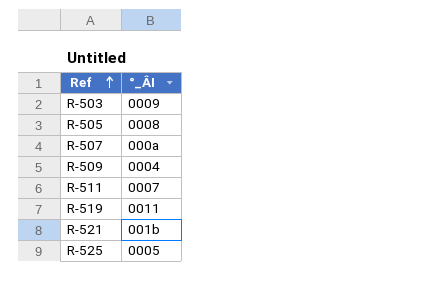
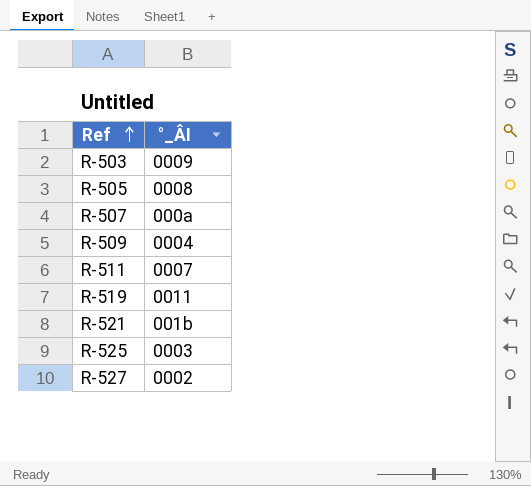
R-525 | °_ÂI: 0005 -> 0003
row R-527: none -> 0002

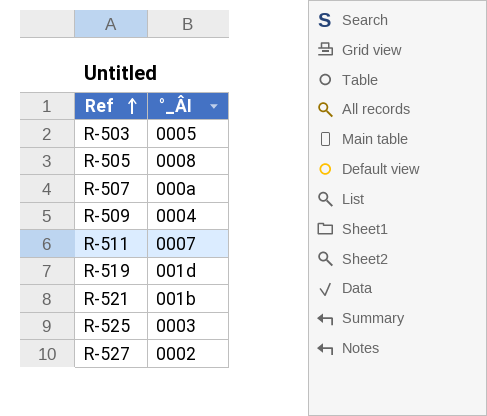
R-503 | °_ÂI: 0009 -> 0005
R-519 | °_ÂI: 0011 -> 001d

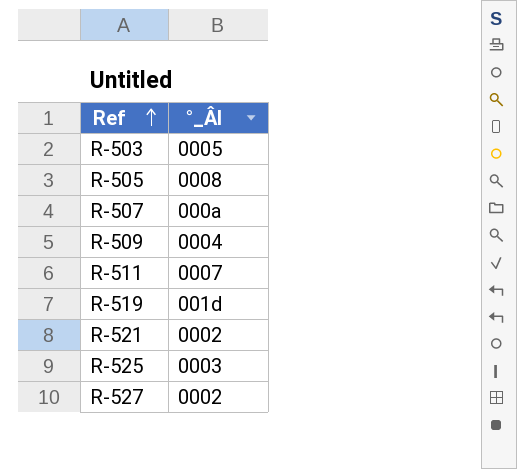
R-521 | °_ÂI: 001b -> 0002

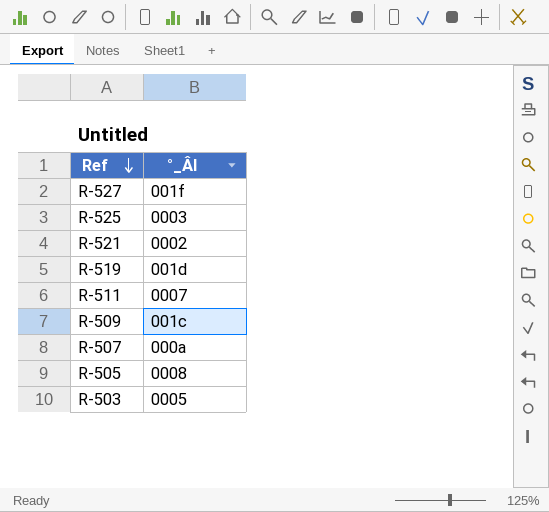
row order: Ref ascending -> Ref descending
R-527 | °_ÂI: 0002 -> 001f
R-509 | °_ÂI: 0004 -> 001c

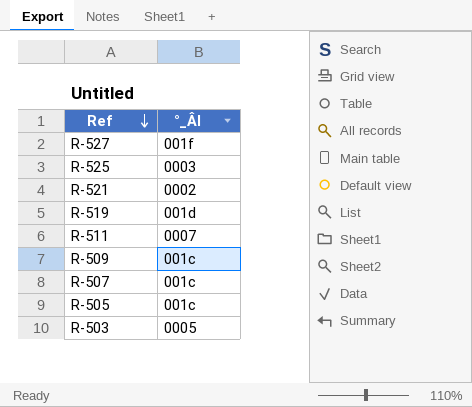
R-507 | °_ÂI: 000a -> 001c
R-505 | °_ÂI: 0008 -> 001c

